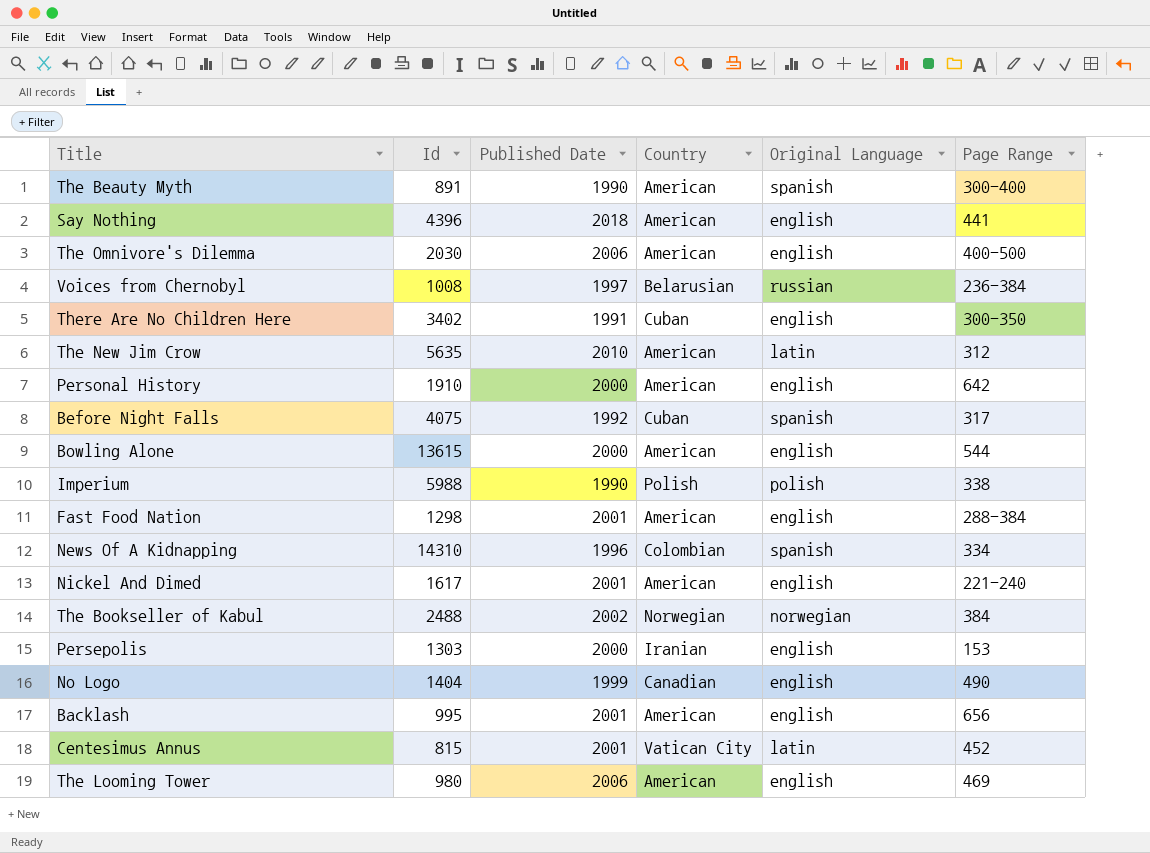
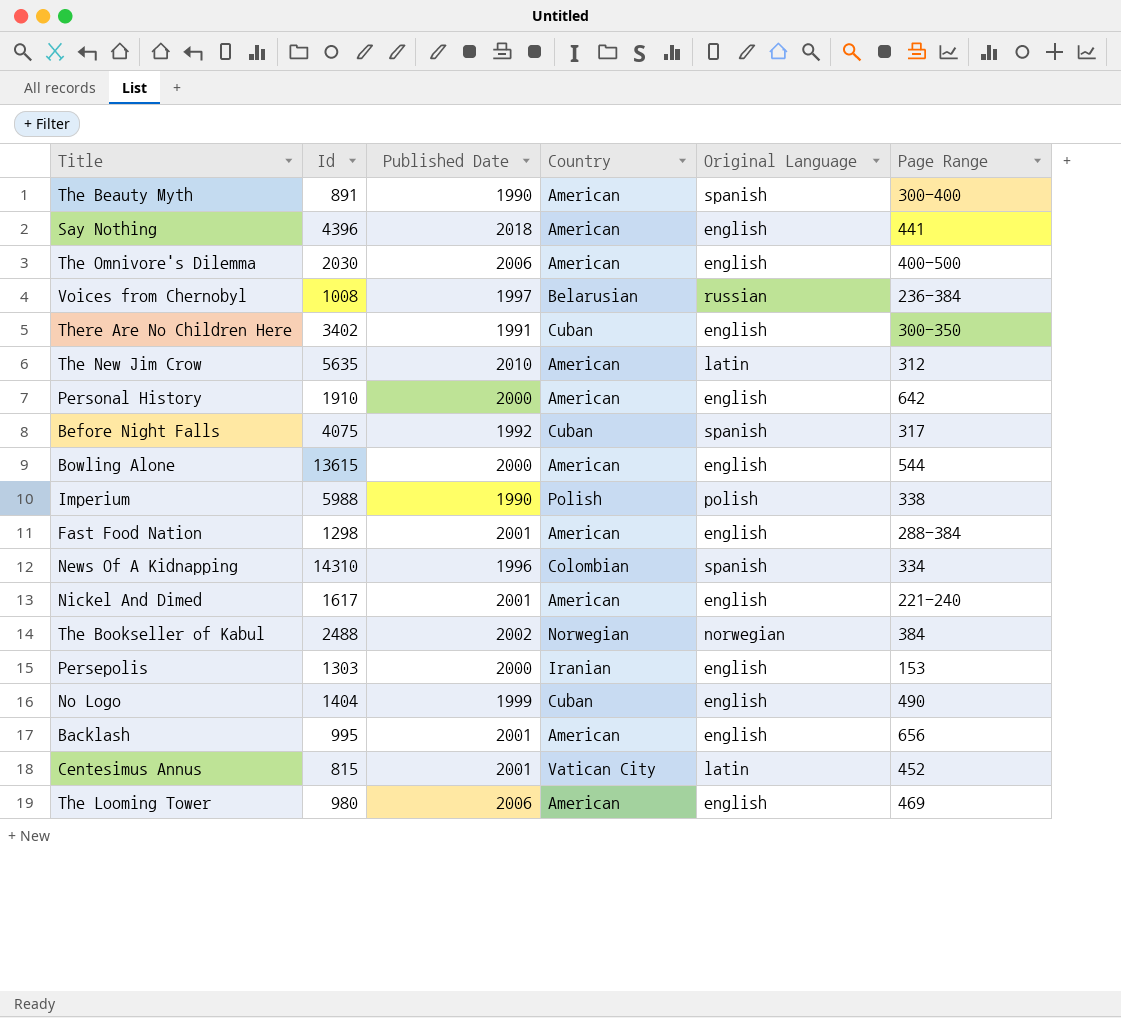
No Logo | Country: Canadian -> Cuban

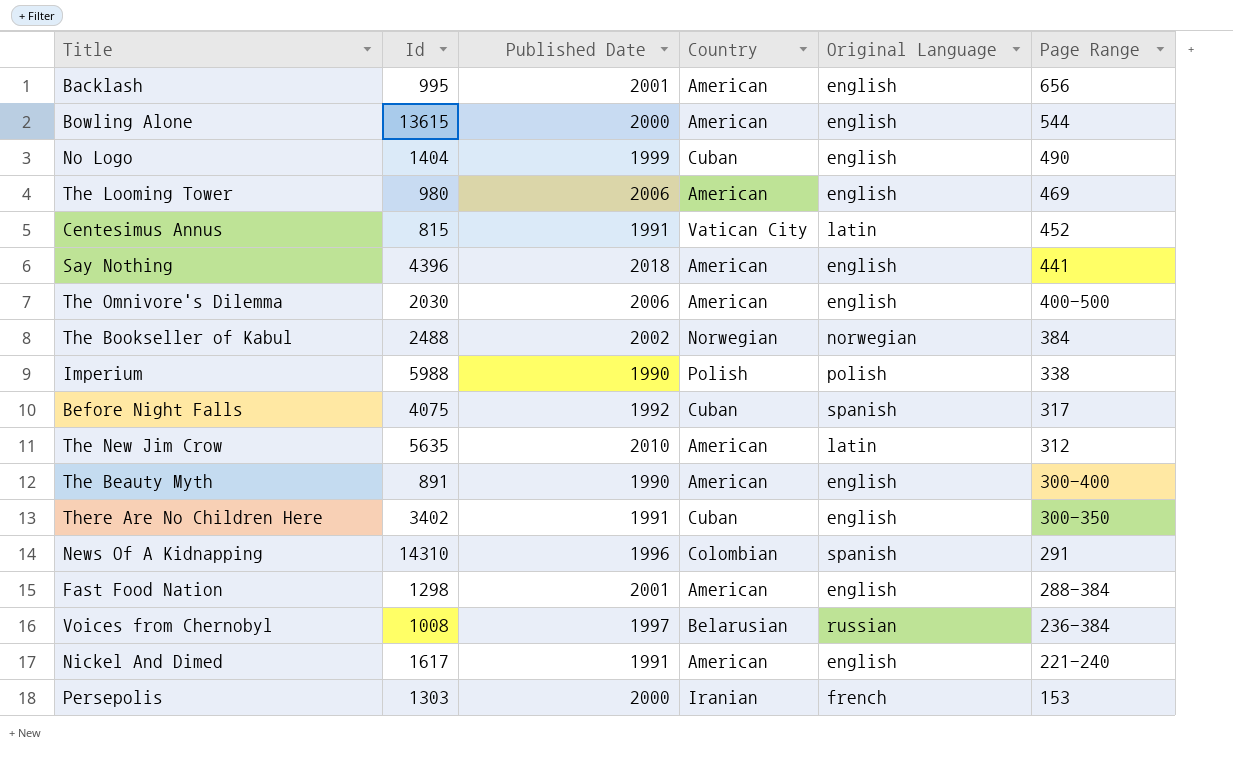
row order: none -> Page Range descending
row Personal History: 1910 | 2000 | American | english | 642 -> none
Centesimus Annus | Published Date: 2001 -> 1991
The Beauty Myth | Original Language: spanish -> english
News Of A Kidnapping | Page Range: 334 -> 291
Nickel And Dimed | Published Date: 2001 -> 1991
Persepolis | Original Language: english -> french

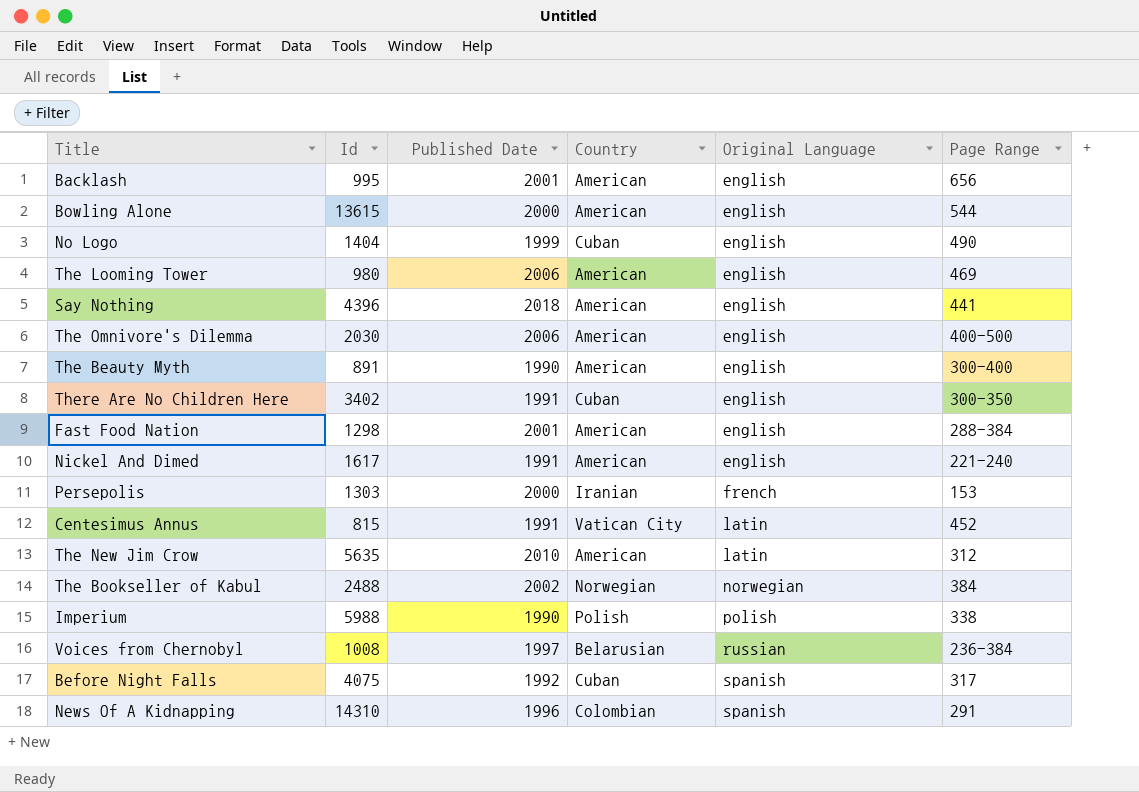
row order: Page Range descending -> Original Language ascending

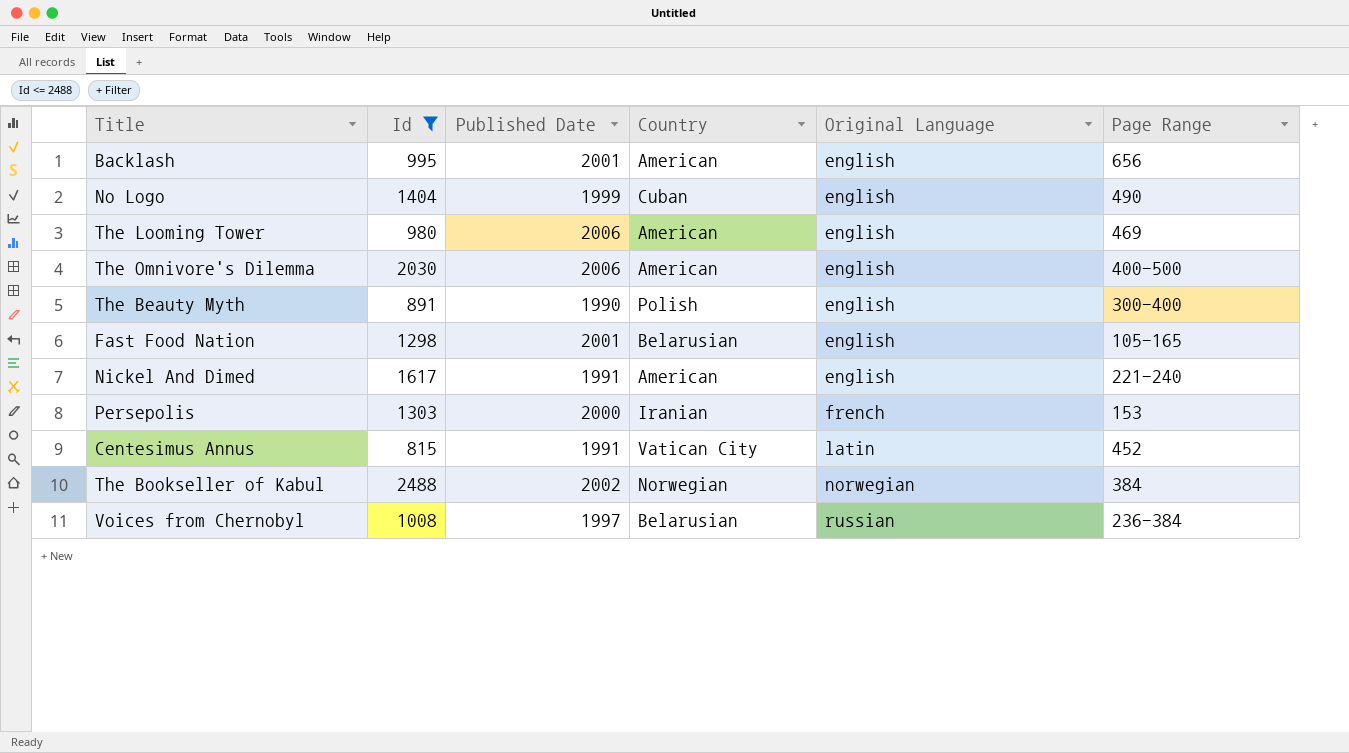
filter: none -> Id <= 2488
The Beauty Myth | Country: American -> Polish
Fast Food Nation | Country: American -> Belarusian
Fast Food Nation | Page Range: 288-384 -> 105-165

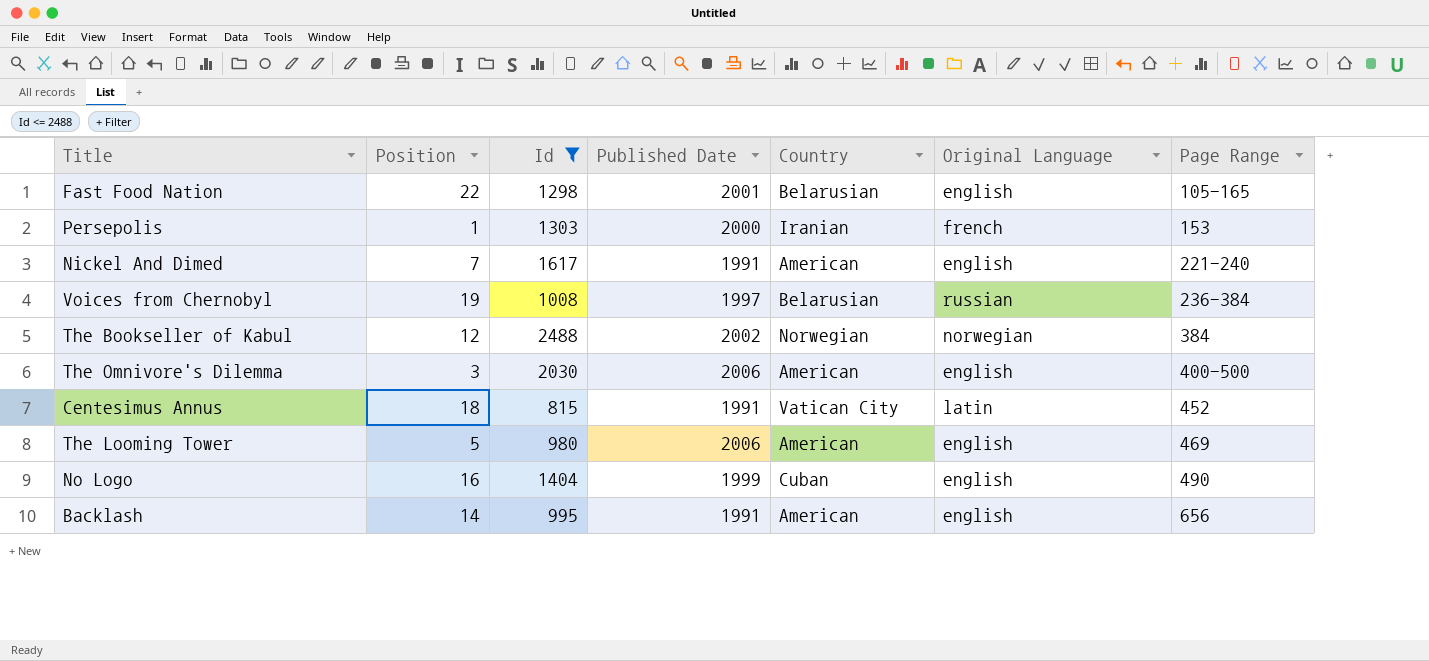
row order: Original Language ascending -> Page Range ascending
column Position | position: none -> 2
row The Beauty Myth: 891 | 1990 | Polish | english | 300-400 -> none
Backlash | Published Date: 2001 -> 1991

